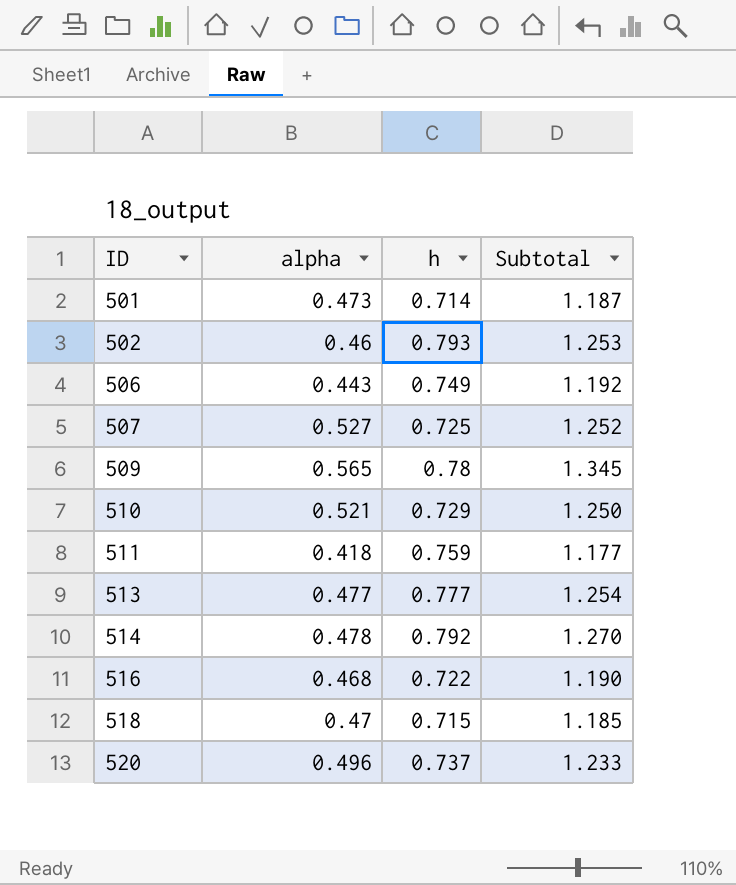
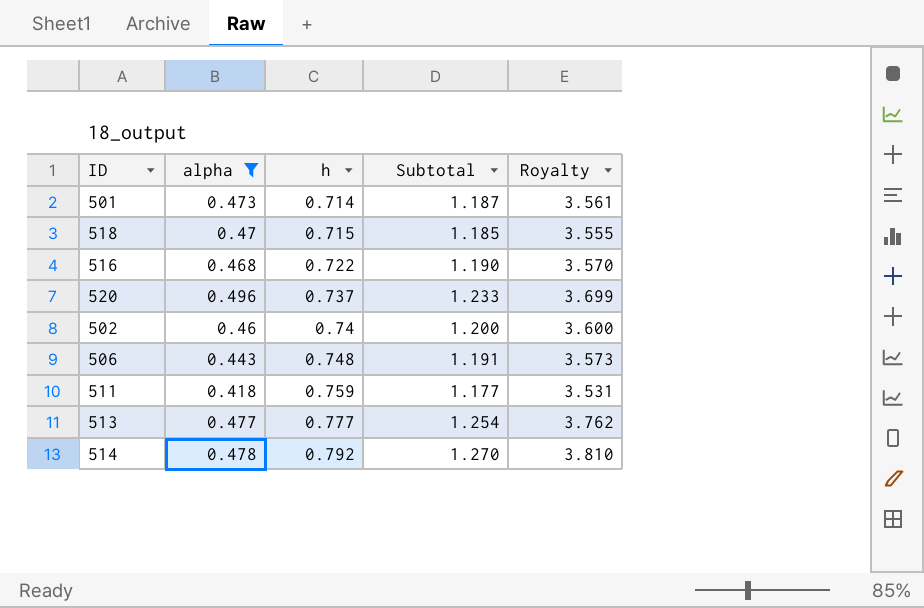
filter: none -> alpha <= 0.496
row order: ID ascending -> h ascending
column Royalty | formula: none -> [Subtotal] * 3
502 | h: 0.793 -> 0.74
502 | Subtotal: 1.253 -> 1.200
506 | h: 0.749 -> 0.748
506 | Subtotal: 1.192 -> 1.191

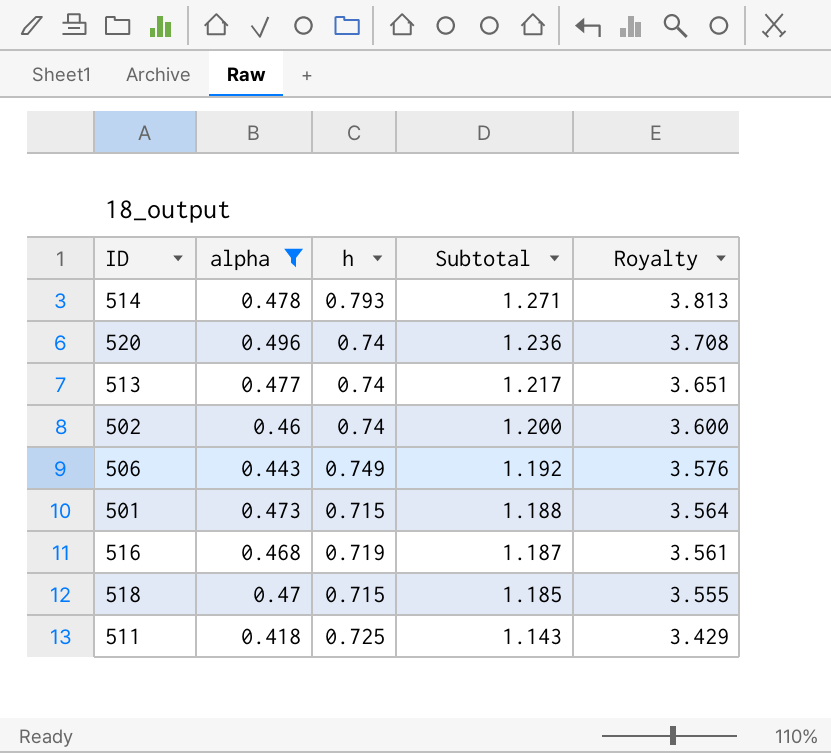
row order: h ascending -> Subtotal descending
514 | h: 0.792 -> 0.793
514 | Subtotal: 1.270 -> 1.271
514 | Royalty: 3.810 -> 3.813
520 | h: 0.737 -> 0.74
520 | Subtotal: 1.233 -> 1.236
520 | Royalty: 3.699 -> 3.708
513 | h: 0.777 -> 0.74
513 | Subtotal: 1.254 -> 1.217
513 | Royalty: 3.762 -> 3.651
506 | h: 0.748 -> 0.749
506 | Subtotal: 1.191 -> 1.192
506 | Royalty: 3.573 -> 3.576
501 | h: 0.714 -> 0.715
501 | Subtotal: 1.187 -> 1.188
501 | Royalty: 3.561 -> 3.564
516 | h: 0.722 -> 0.719
516 | Subtotal: 1.190 -> 1.187
516 | Royalty: 3.570 -> 3.561
511 | h: 0.759 -> 0.725
511 | Subtotal: 1.177 -> 1.143
511 | Royalty: 3.531 -> 3.429

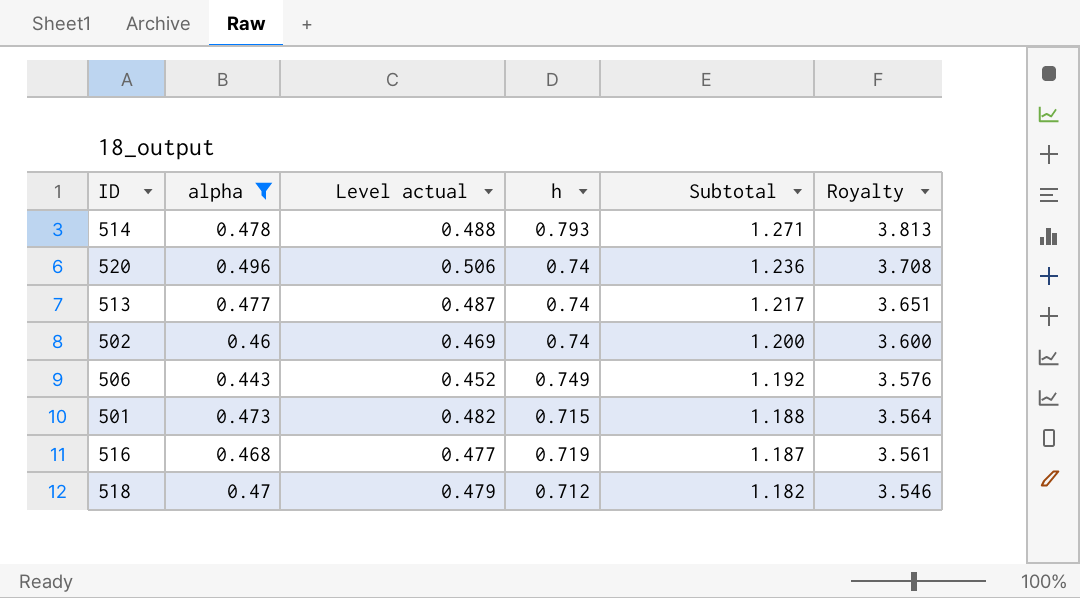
column Level actual | formula: none -> [alpha] * 1.02
row 511: 0.418 | 0.725 | 1.143 | 3.429 -> none
518 | h: 0.715 -> 0.712
518 | Subtotal: 1.185 -> 1.182
518 | Royalty: 3.555 -> 3.546

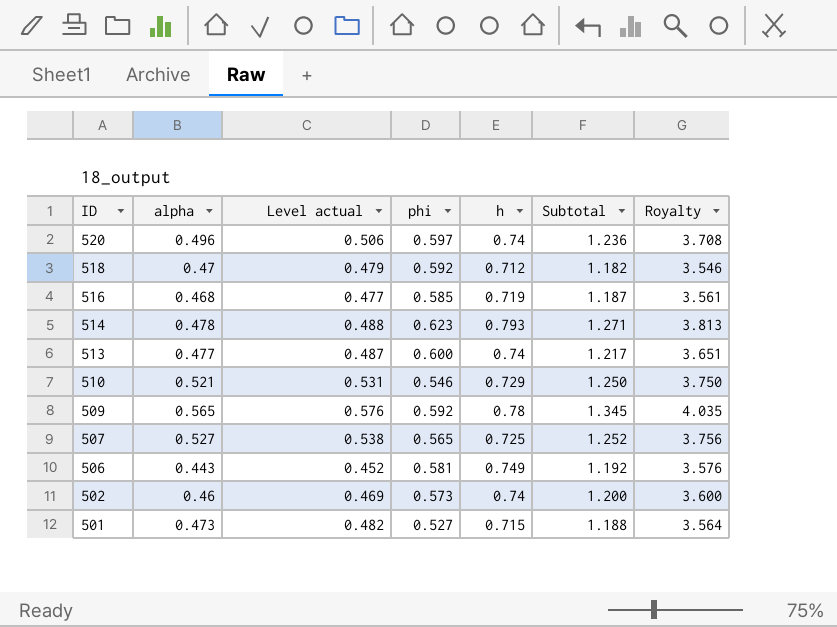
filter: alpha <= 0.496 -> none
row order: Subtotal descending -> ID descending
column phi | position: none -> 4

